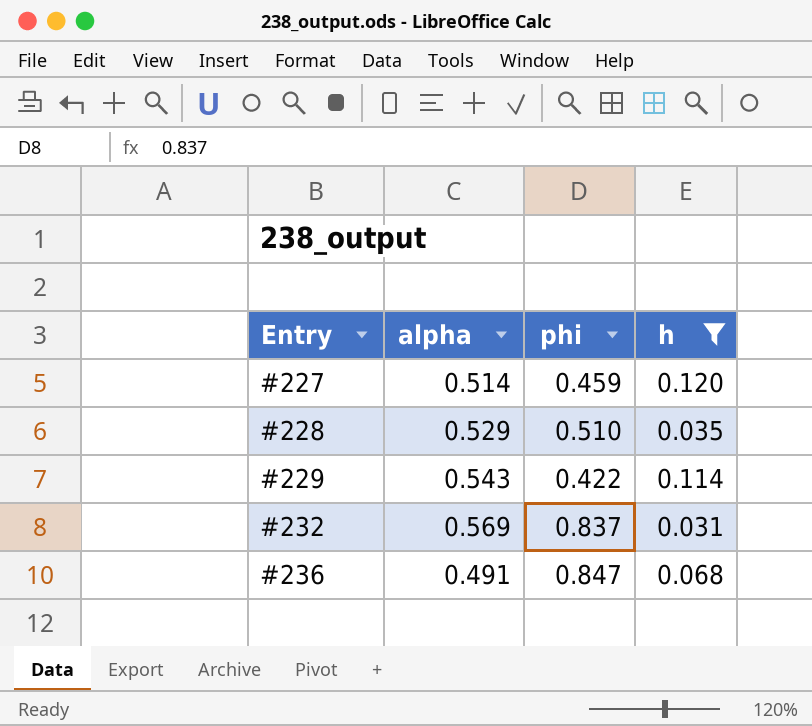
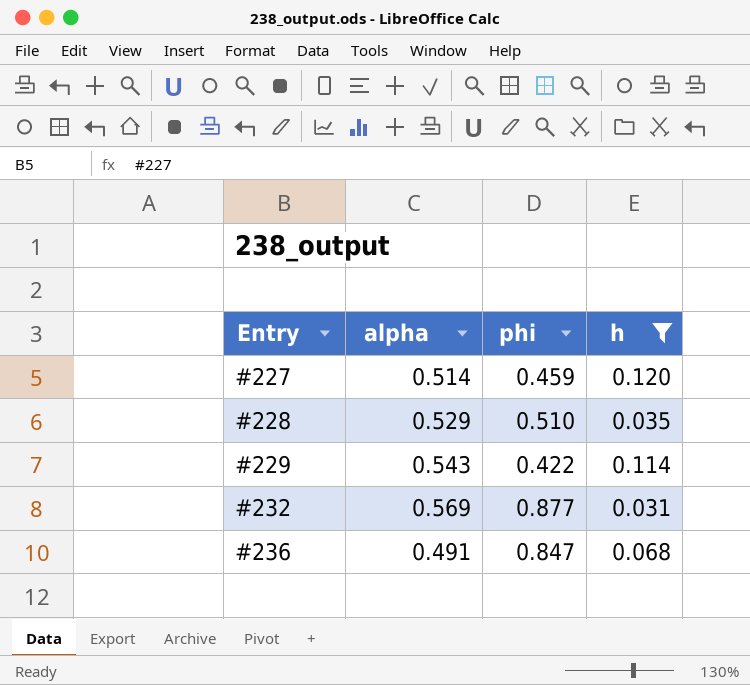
#232 | phi: 0.837 -> 0.877

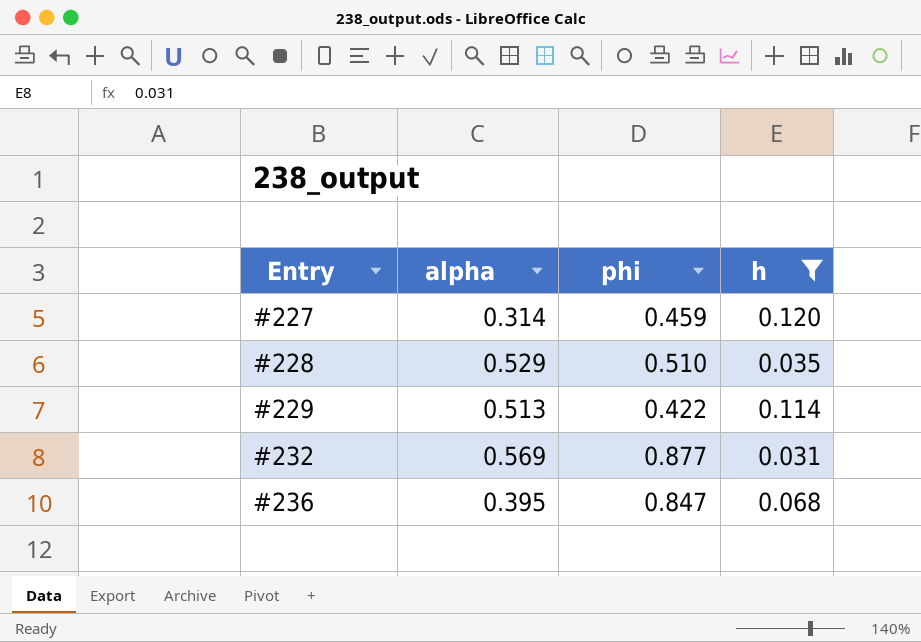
#227 | alpha: 0.514 -> 0.314
#229 | alpha: 0.543 -> 0.513
#236 | alpha: 0.491 -> 0.395

